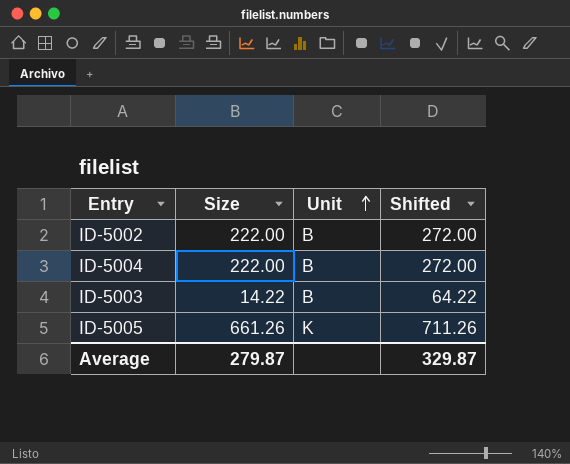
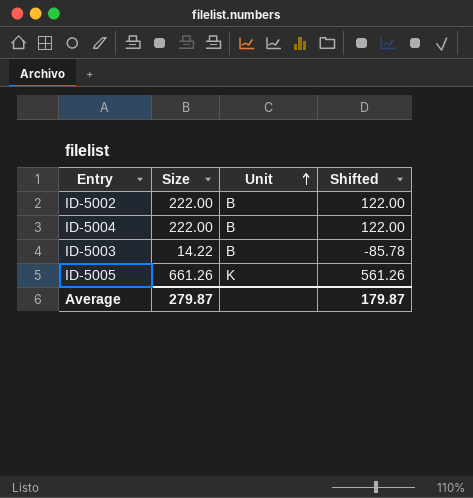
column Shifted | formula: [Size] + 50 -> [Size] - 100
Average | Shifted: 329.87 -> 179.87

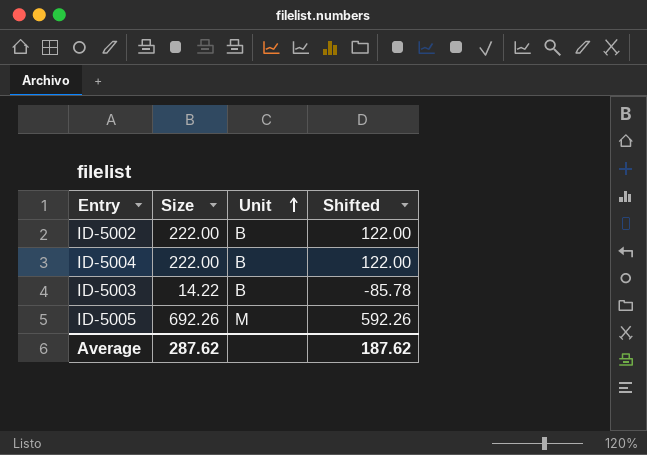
ID-5005 | Size: 661.26 -> 692.26
ID-5005 | Unit: K -> M
ID-5005 | Shifted: 561.26 -> 592.26
Average | Size: 279.87 -> 287.62
Average | Shifted: 179.87 -> 187.62

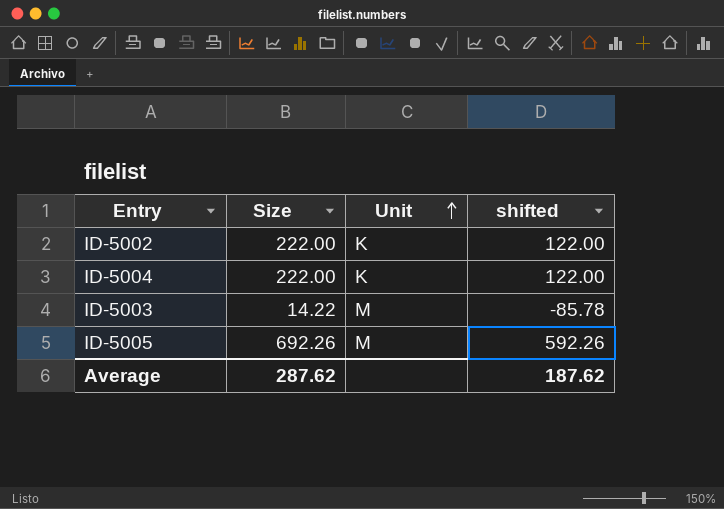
column name: Shifted -> shifted
ID-5002 | Unit: B -> K
ID-5004 | Unit: B -> K
ID-5003 | Unit: B -> M

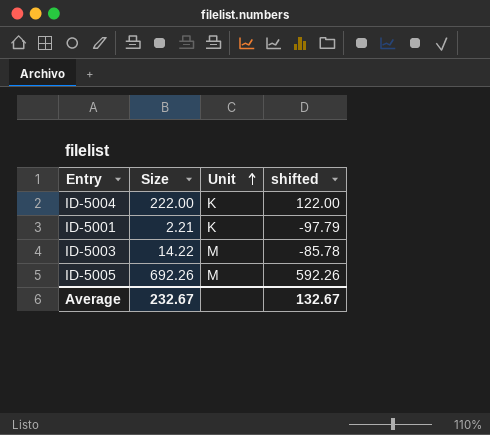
row ID-5002: 222.00 | K | 122.00 -> none
row ID-5001: none -> 2.21 | K | -97.79
Average | Size: 287.62 -> 232.67
Average | shifted: 187.62 -> 132.67

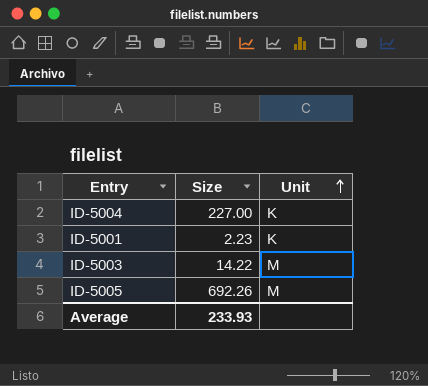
column shifted | formula: [Size] - 100 -> none
ID-5004 | Size: 222.00 -> 227.00
ID-5001 | Size: 2.21 -> 2.23
Average | Size: 232.67 -> 233.93

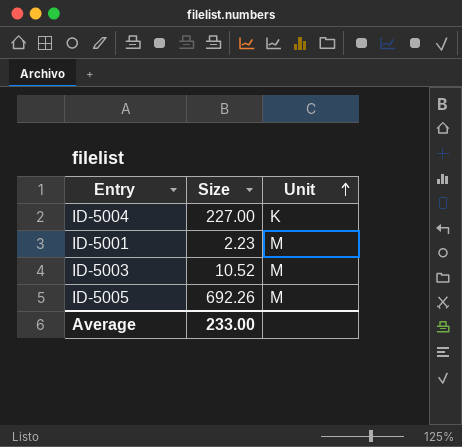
ID-5001 | Unit: K -> M
ID-5003 | Size: 14.22 -> 10.52
Average | Size: 233.93 -> 233.00

